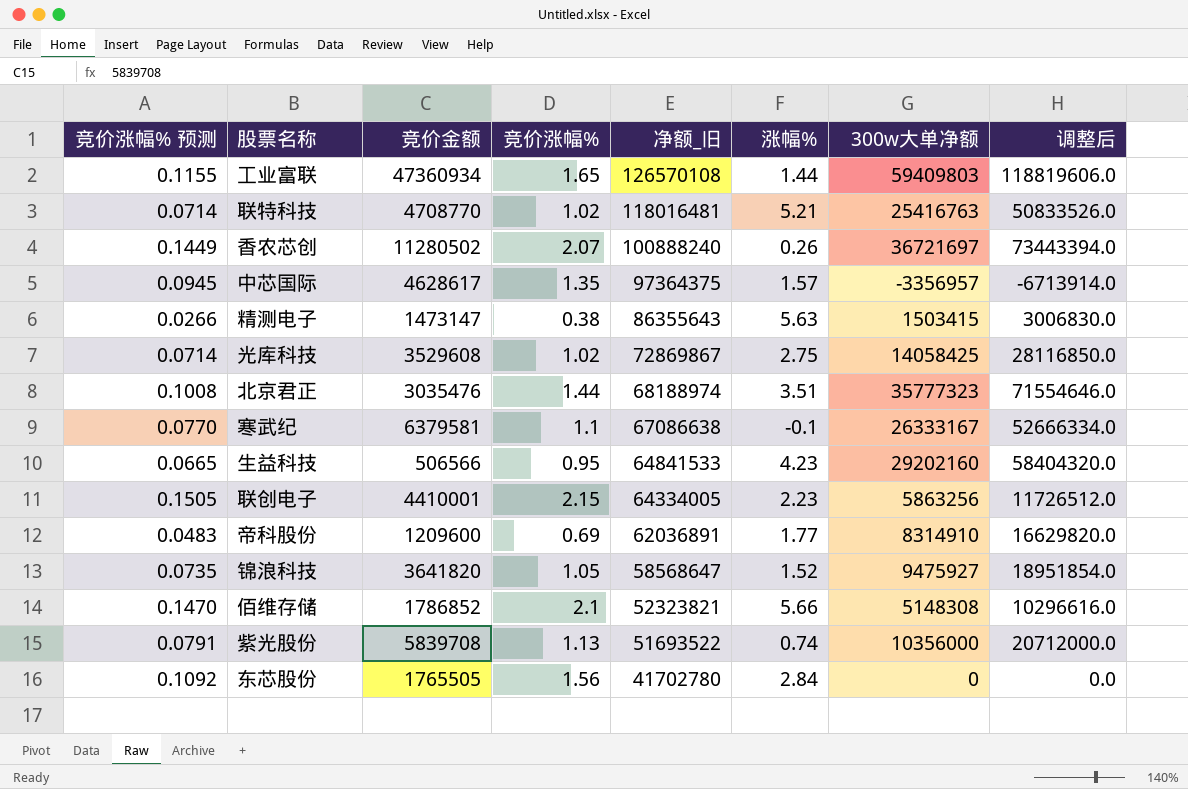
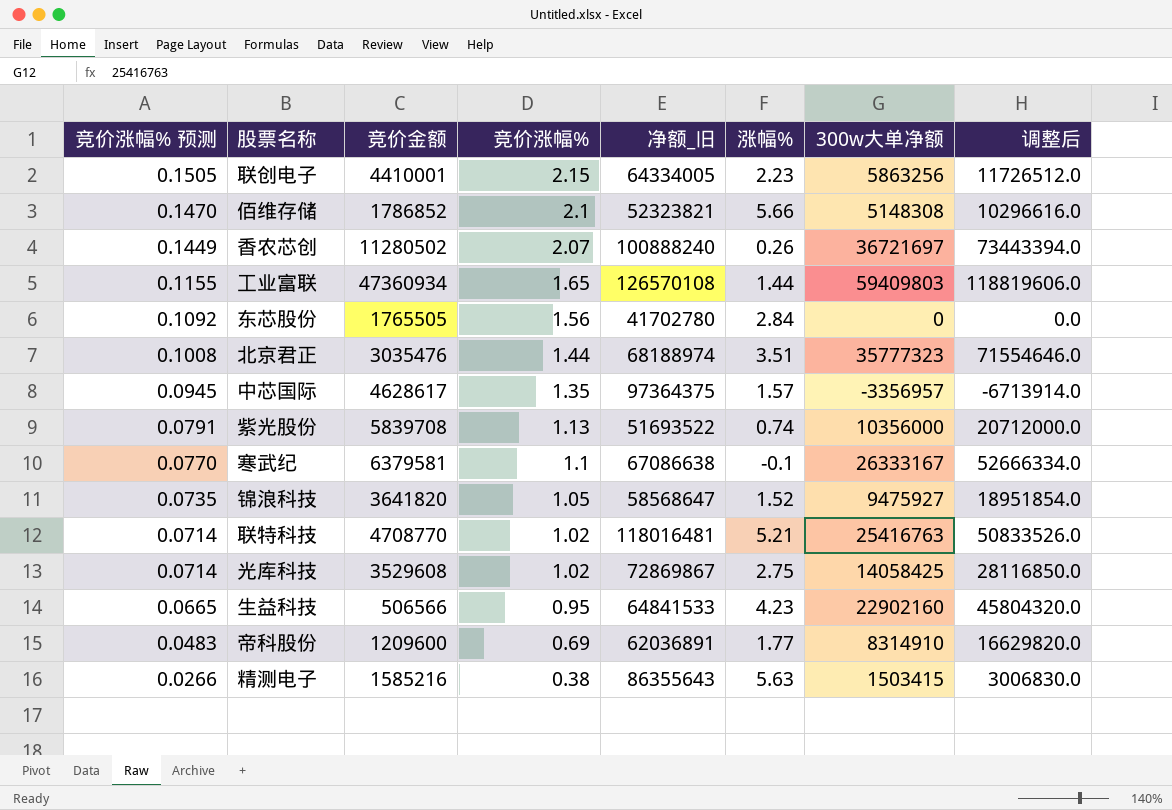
row order: 净额_旧 descending -> 竞价涨幅% 预测 descending
生益科技 | 300w大单净额: 29202160 -> 22902160
生益科技 | 调整后: 58404320.0 -> 45804320.0
精测电子 | 竞价金额: 1473147 -> 1585216

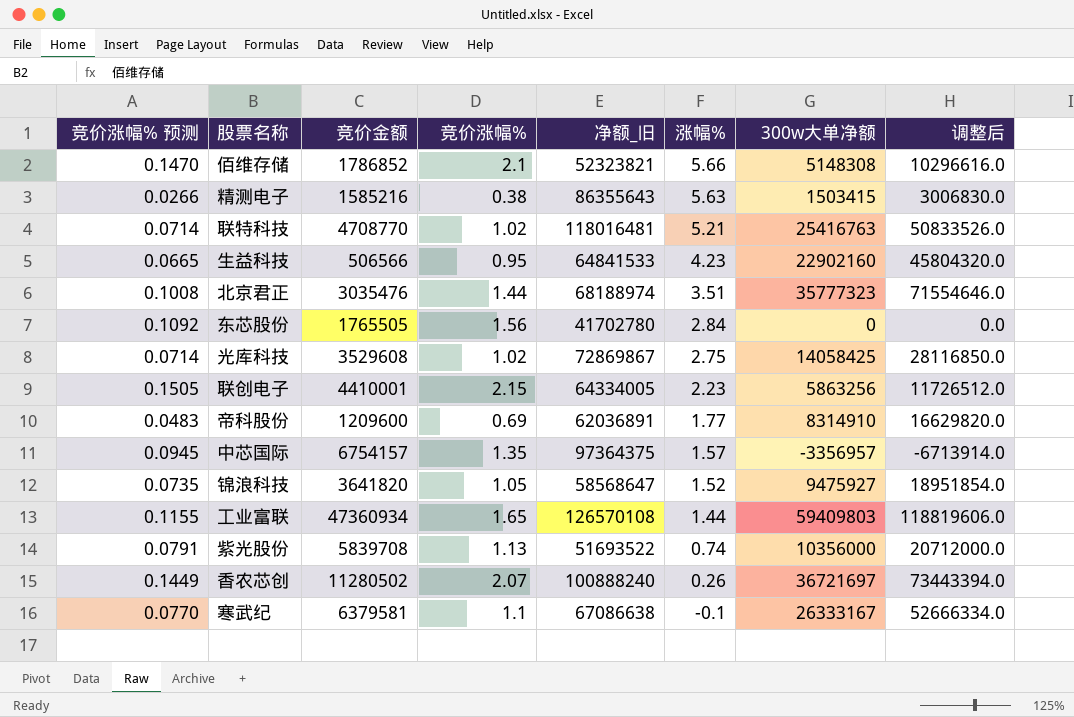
row order: 竞价涨幅% 预测 descending -> 涨幅% descending
中芯国际 | 竞价金额: 4628617 -> 6754157

